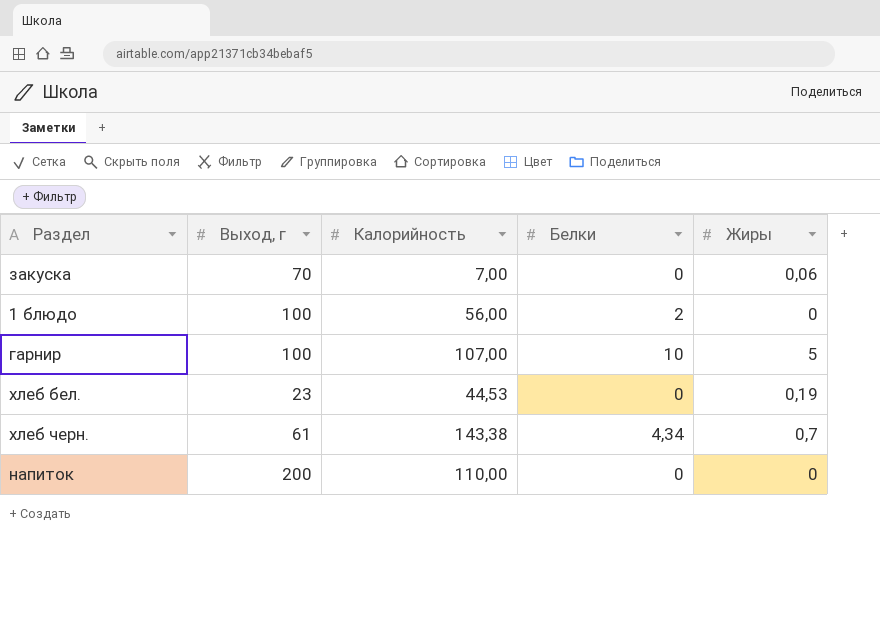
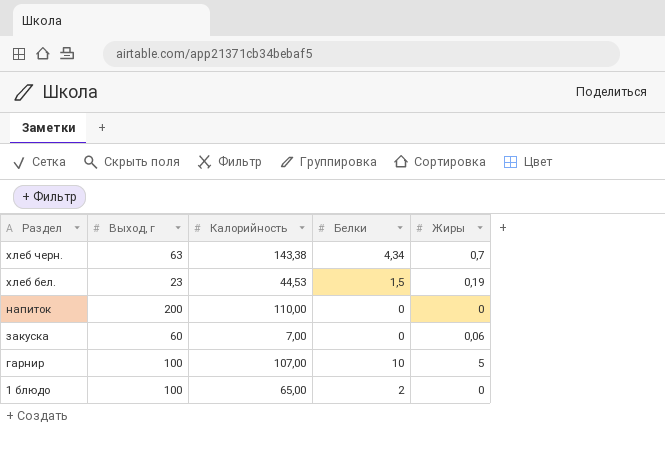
row order: none -> Раздел descending
хлеб черн. | Выход, г: 61 -> 63
хлеб бел. | Белки: 0 -> 1,5
закуска | Выход, г: 70 -> 60
1 блюдо | Калорийность: 56,00 -> 65,00

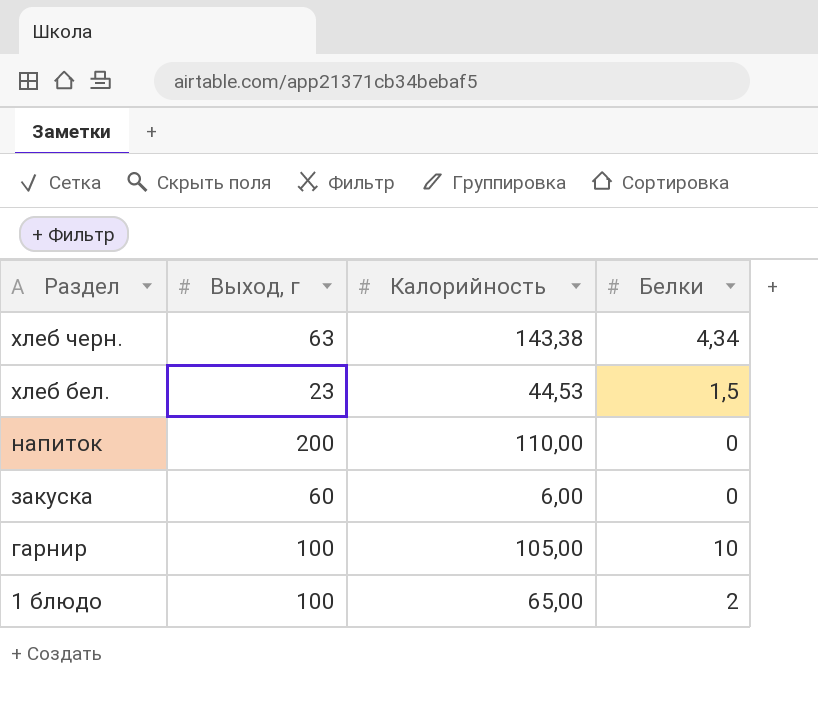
column Жиры | position: 5 -> none
закуска | Калорийность: 7,00 -> 6,00
гарнир | Калорийность: 107,00 -> 105,00

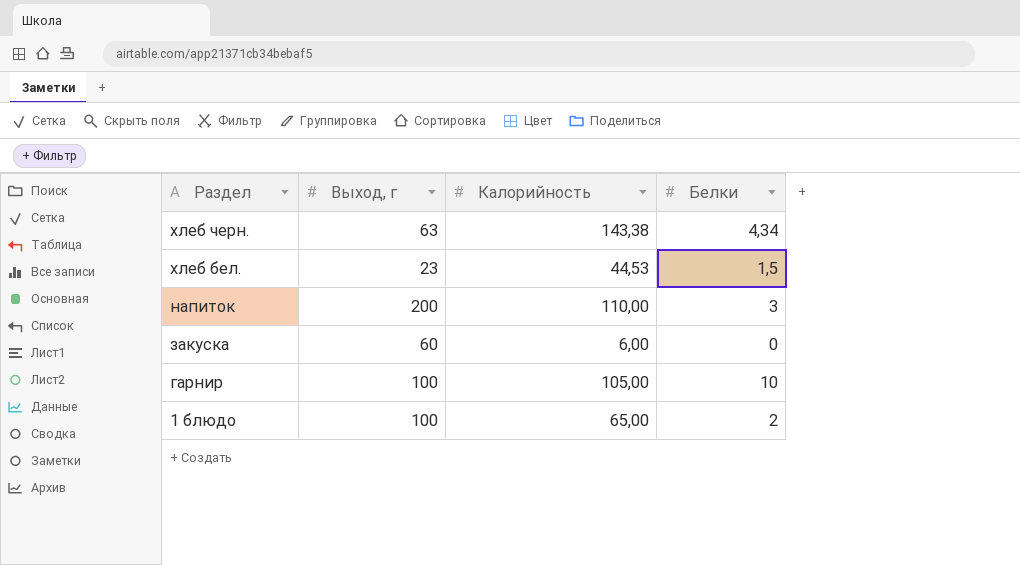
напиток | Белки: 0 -> 3

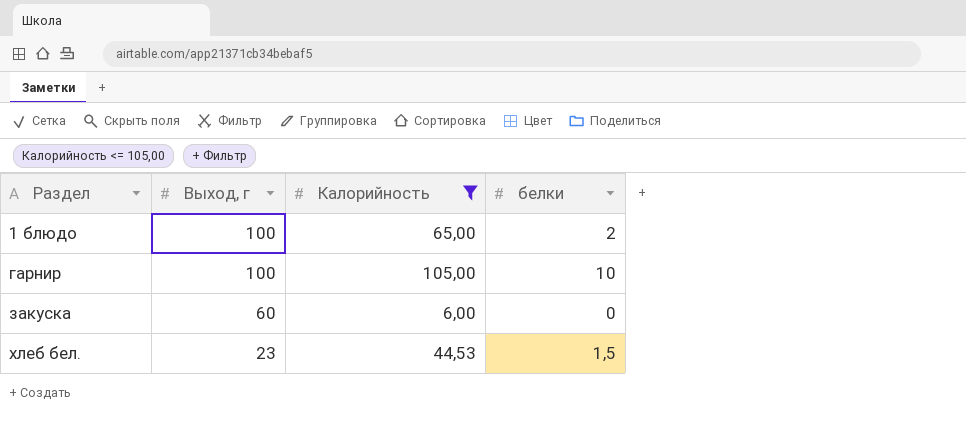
filter: none -> Калорийность <= 105,00
row order: Раздел descending -> Раздел ascending
column name: Белки -> белки

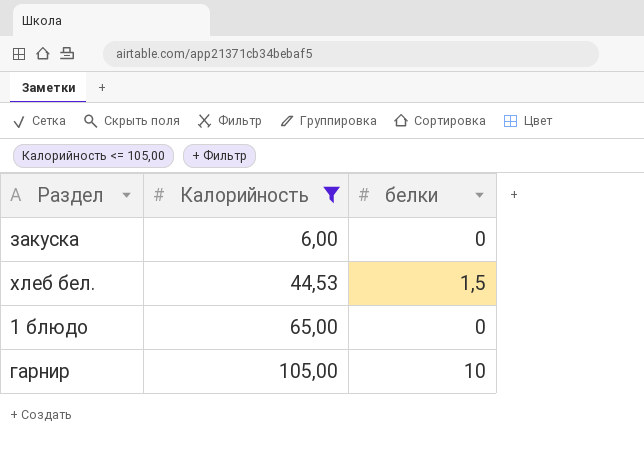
row order: Раздел ascending -> Калорийность ascending
column Выход, г | position: 2 -> none
1 блюдо | белки: 2 -> 0

